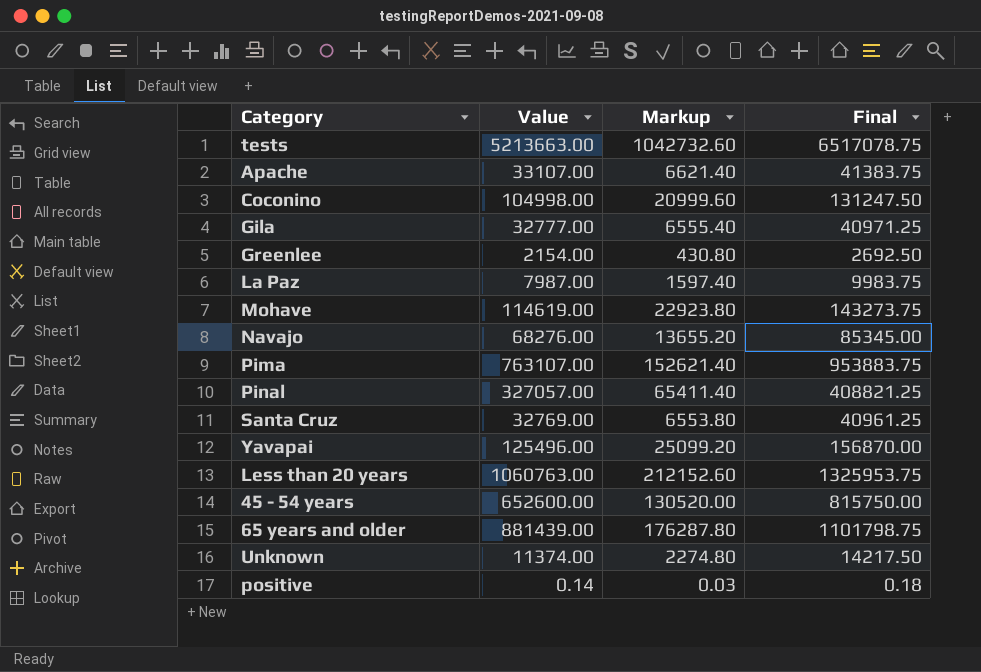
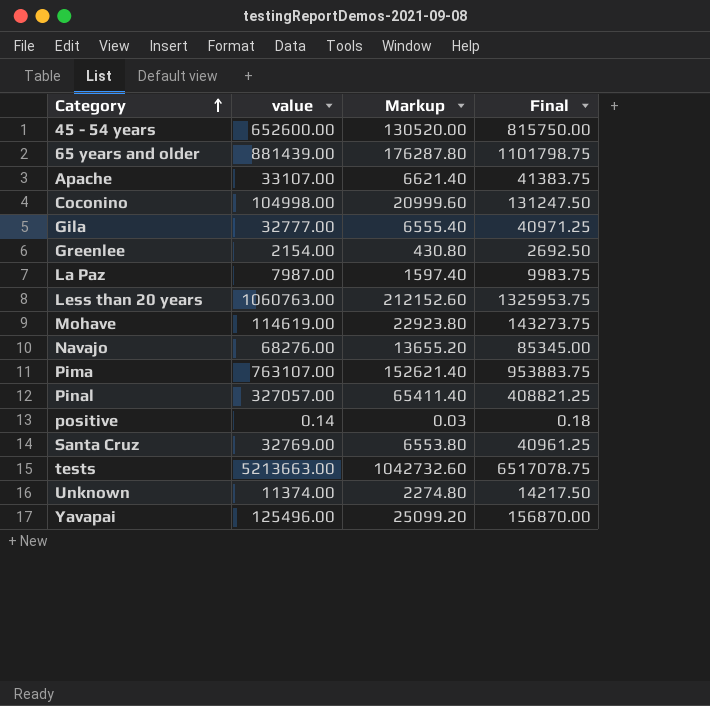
row order: none -> Category ascending
column name: Value -> value

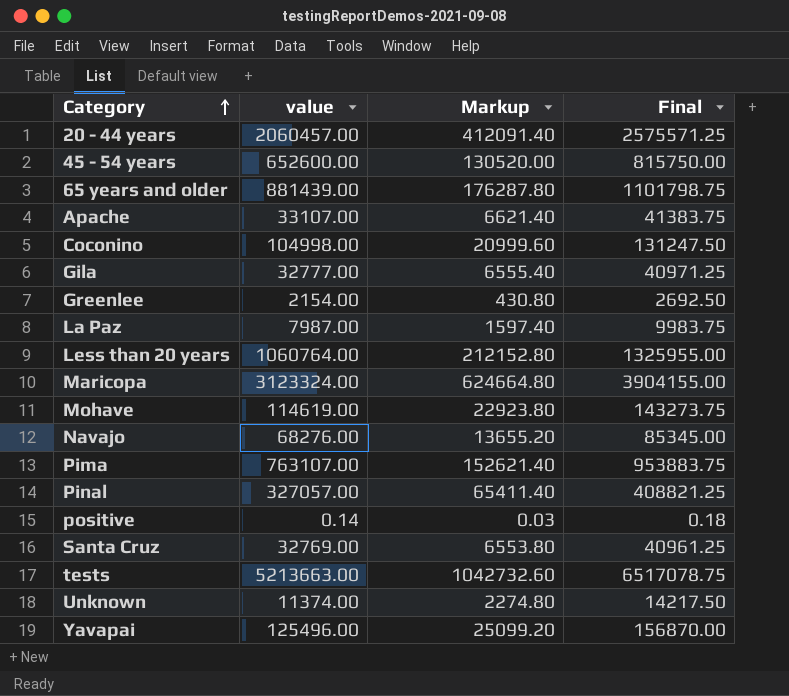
row 20 - 44 years: none -> 2060457.00 | 412091.40 | 2575571.25
Less than 20 years | value: 1060763.00 -> 1060764.00
Less than 20 years | Markup: 212152.60 -> 212152.80
Less than 20 years | Final: 1325953.75 -> 1325955.00
row Maricopa: none -> 3123324.00 | 624664.80 | 3904155.00

